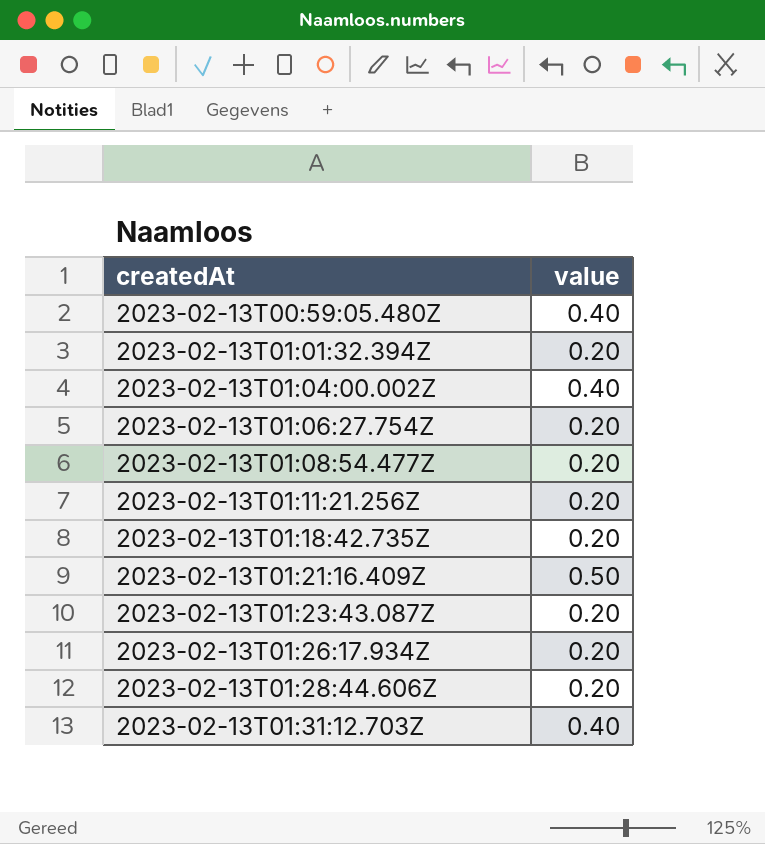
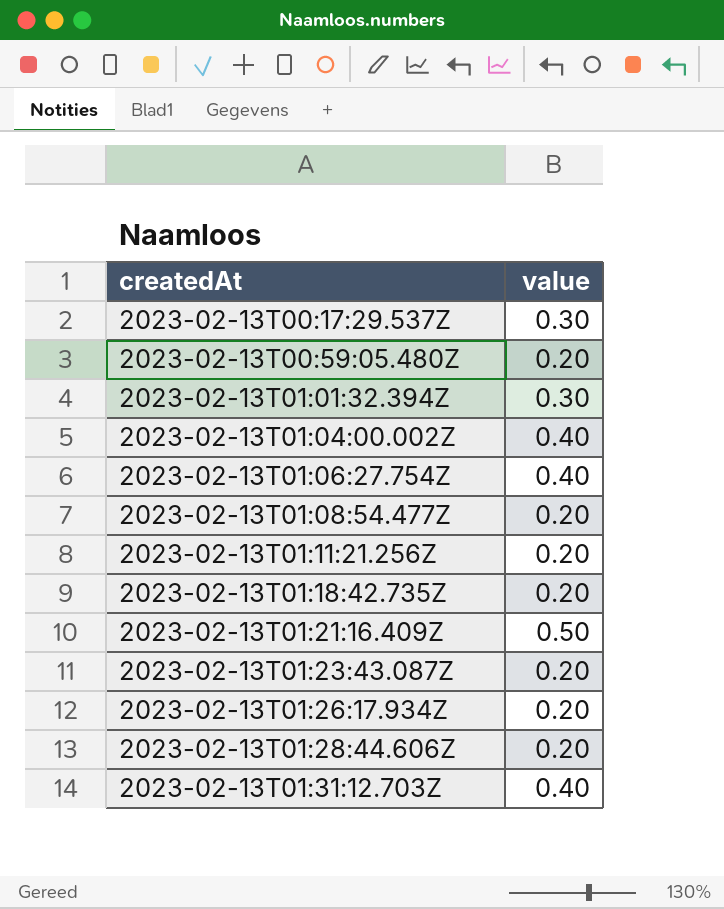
row 2023-02-13T00:17:29.537Z: none -> 0.30
2023-02-13T00:59:05.480Z | value: 0.40 -> 0.20
2023-02-13T01:01:32.394Z | value: 0.20 -> 0.30
2023-02-13T01:06:27.754Z | value: 0.20 -> 0.40

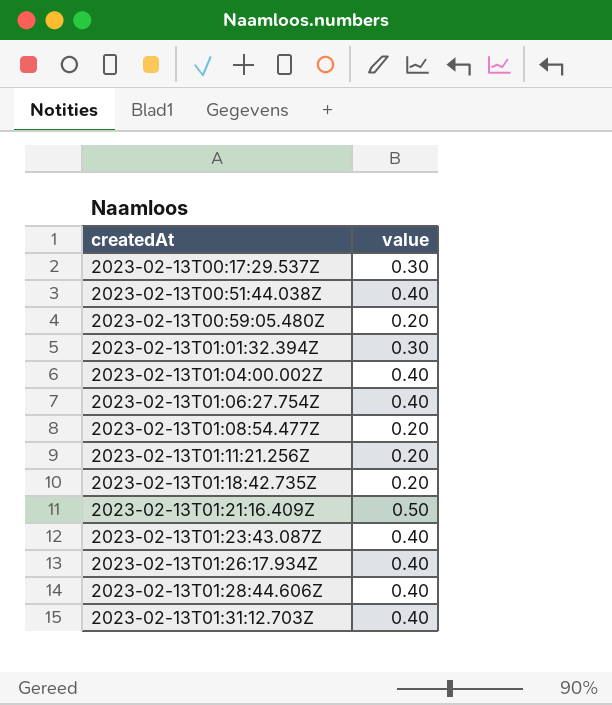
row 2023-02-13T00:51:44.038Z: none -> 0.40
2023-02-13T01:23:43.087Z | value: 0.20 -> 0.40
2023-02-13T01:26:17.934Z | value: 0.20 -> 0.40
2023-02-13T01:28:44.606Z | value: 0.20 -> 0.40

